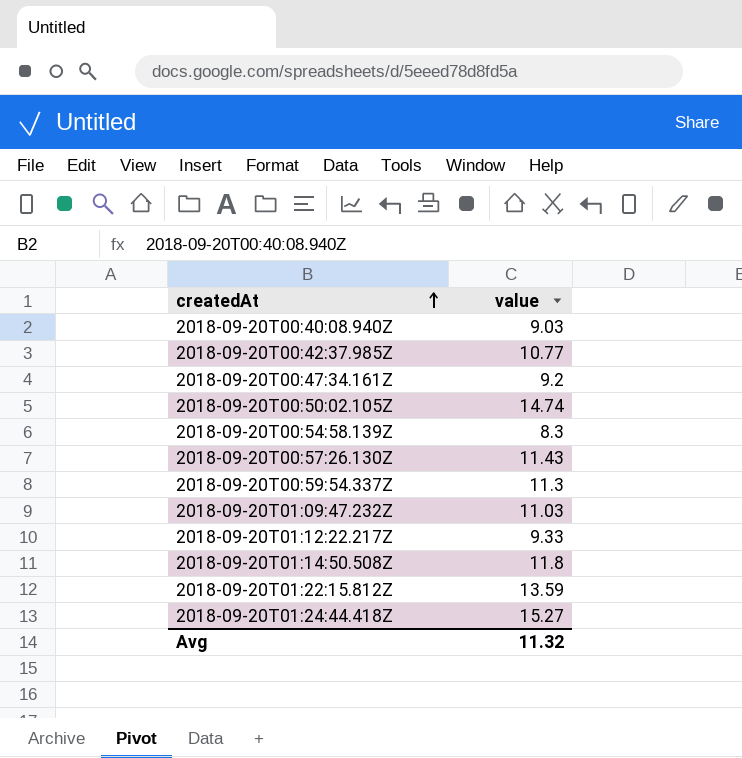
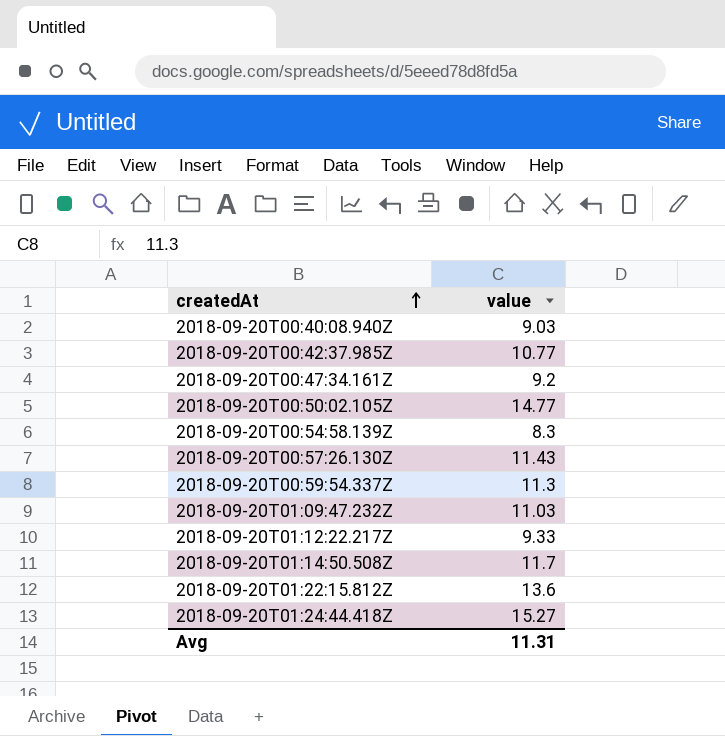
2018-09-20T00:50:02.105Z | value: 14.74 -> 14.77
2018-09-20T01:14:50.508Z | value: 11.8 -> 11.7
2018-09-20T01:22:15.812Z | value: 13.59 -> 13.6
Avg | value: 11.32 -> 11.31

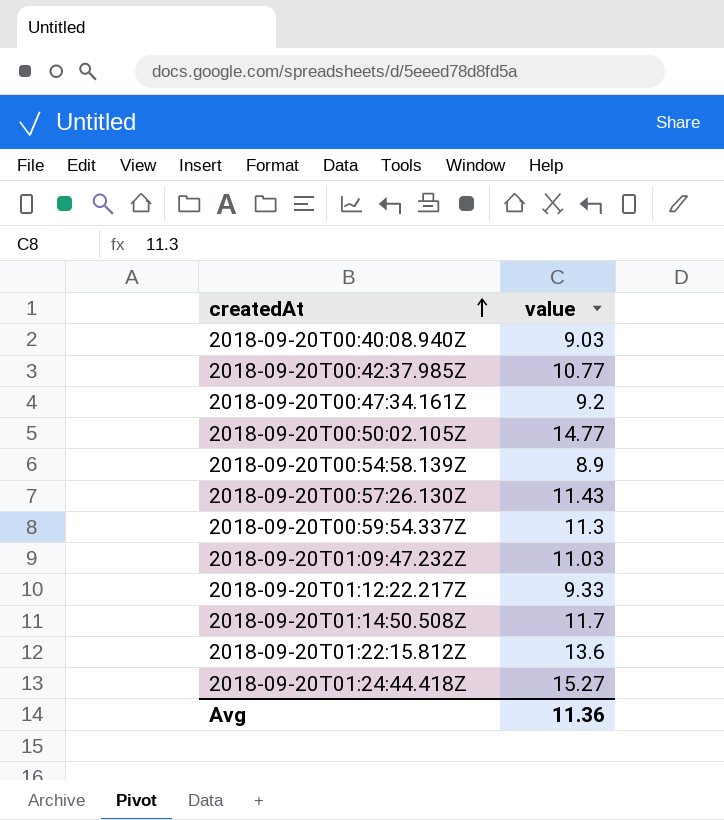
2018-09-20T00:54:58.139Z | value: 8.3 -> 8.9
Avg | value: 11.31 -> 11.36

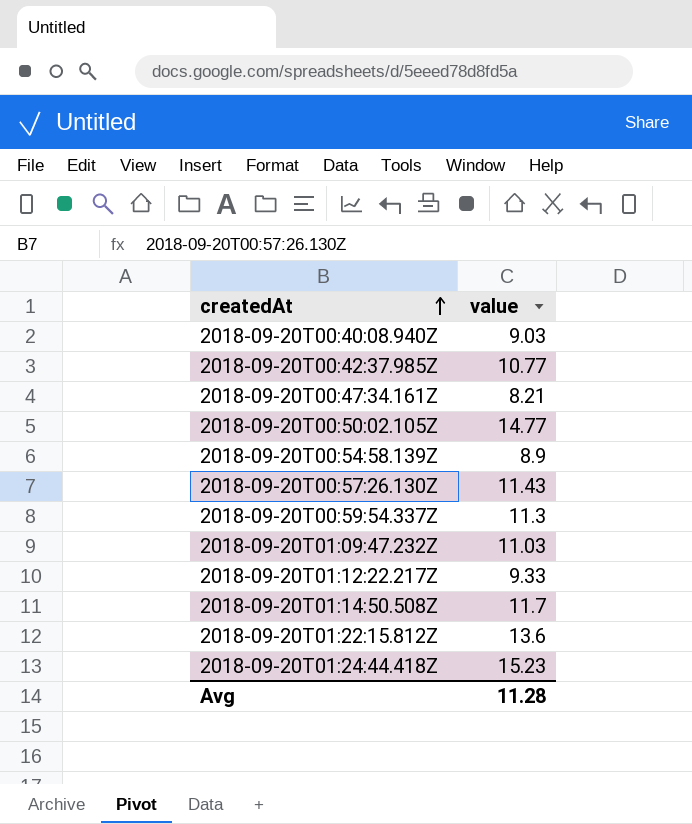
2018-09-20T00:47:34.161Z | value: 9.2 -> 8.21
2018-09-20T01:24:44.418Z | value: 15.27 -> 15.23
Avg | value: 11.36 -> 11.28

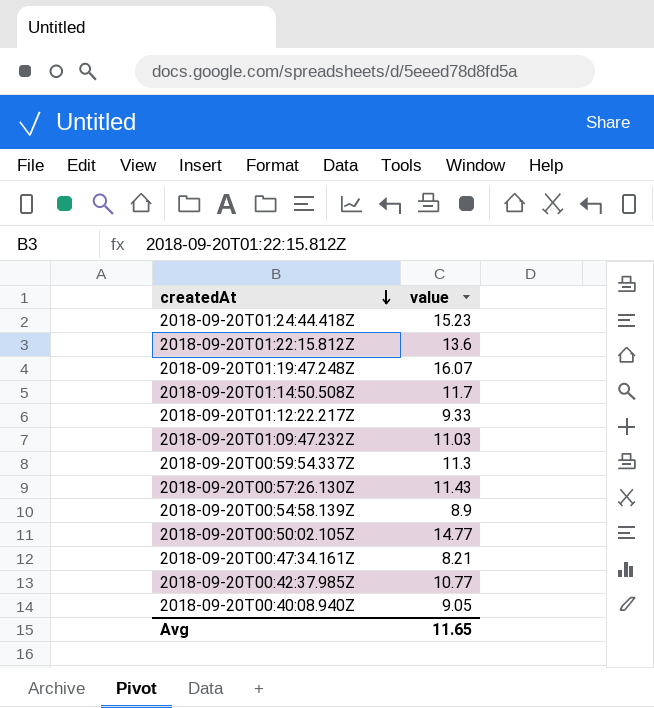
row order: createdAt ascending -> createdAt descending
row 2018-09-20T01:19:47.248Z: none -> 16.07
2018-09-20T00:40:08.940Z | value: 9.03 -> 9.05
Avg | value: 11.28 -> 11.65

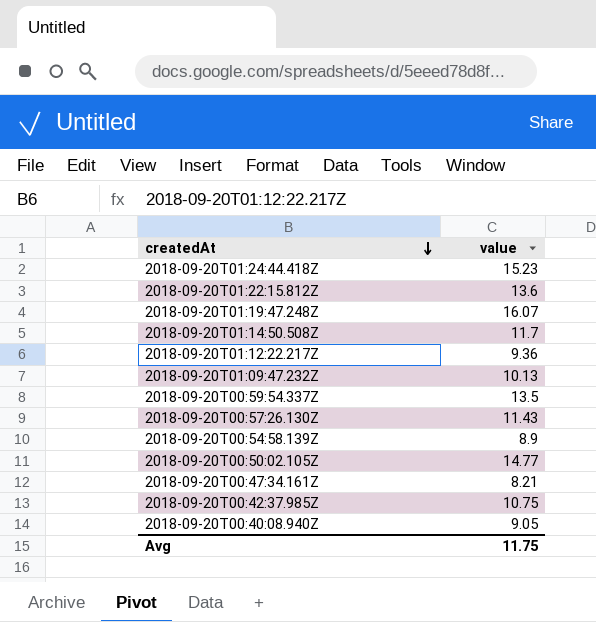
2018-09-20T01:12:22.217Z | value: 9.33 -> 9.36
2018-09-20T01:09:47.232Z | value: 11.03 -> 10.13
2018-09-20T00:59:54.337Z | value: 11.3 -> 13.5
2018-09-20T00:42:37.985Z | value: 10.77 -> 10.75
Avg | value: 11.65 -> 11.75

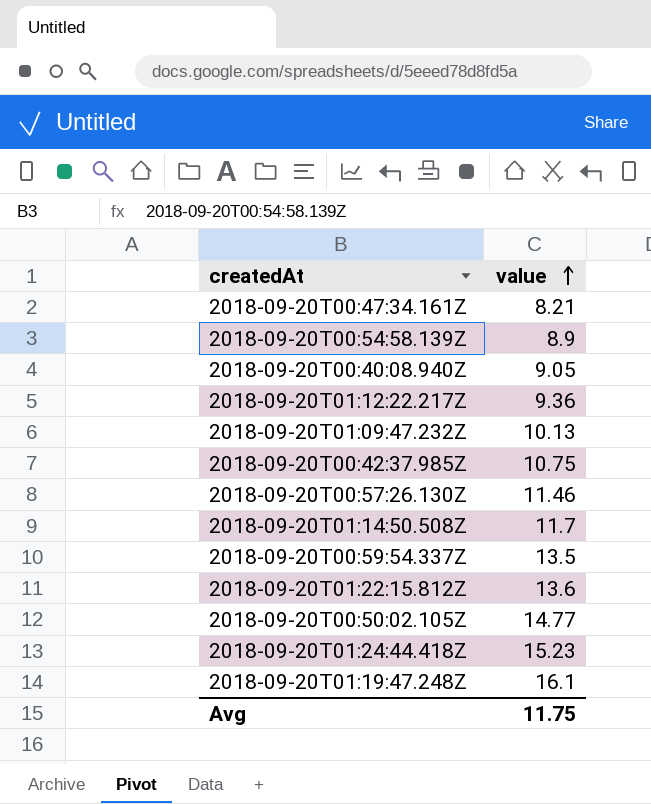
row order: createdAt descending -> value ascending
2018-09-20T00:57:26.130Z | value: 11.43 -> 11.46
2018-09-20T01:19:47.248Z | value: 16.07 -> 16.1

